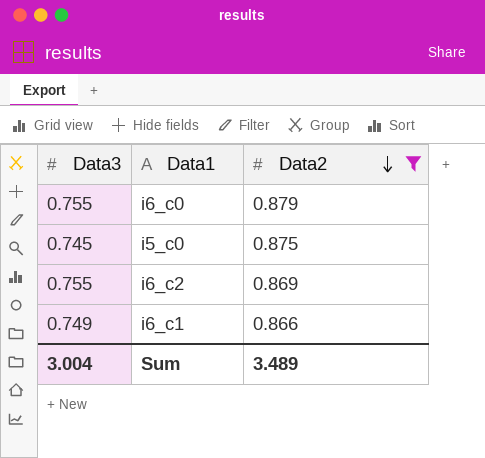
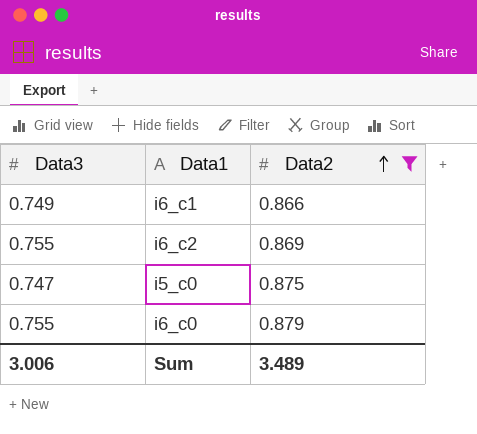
row order: Data2 descending -> Data2 ascending
i5_c0 | Data3: 0.745 -> 0.747
Sum | Data3: 3.004 -> 3.006

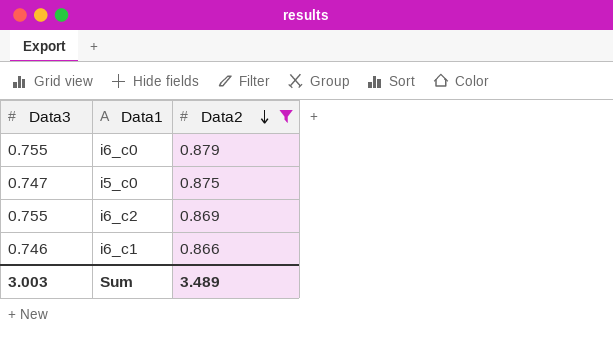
row order: Data2 ascending -> Data2 descending
i6_c1 | Data3: 0.749 -> 0.746
Sum | Data3: 3.006 -> 3.003

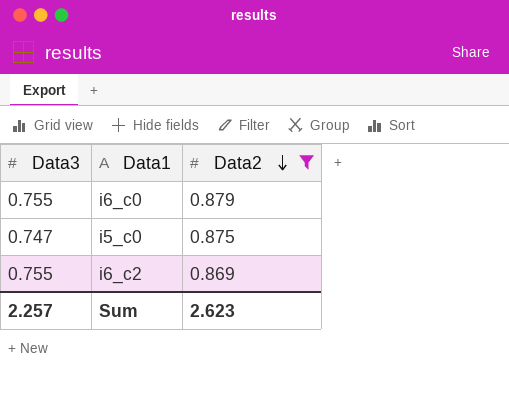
row i6_c1: 0.746 | 0.866 -> none
Sum | Data3: 3.003 -> 2.257
Sum | Data2: 3.489 -> 2.623

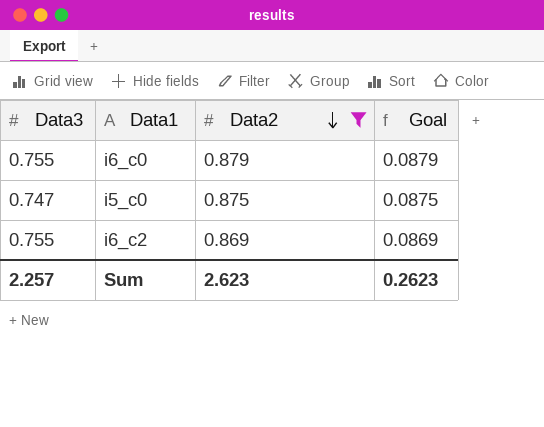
column Goal | formula: none -> [Data2] * 0.1

